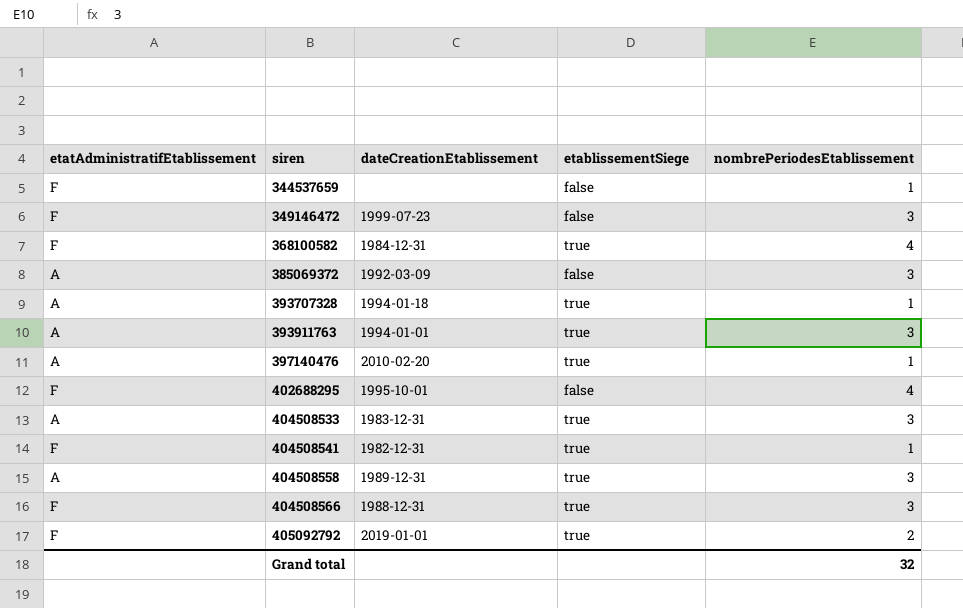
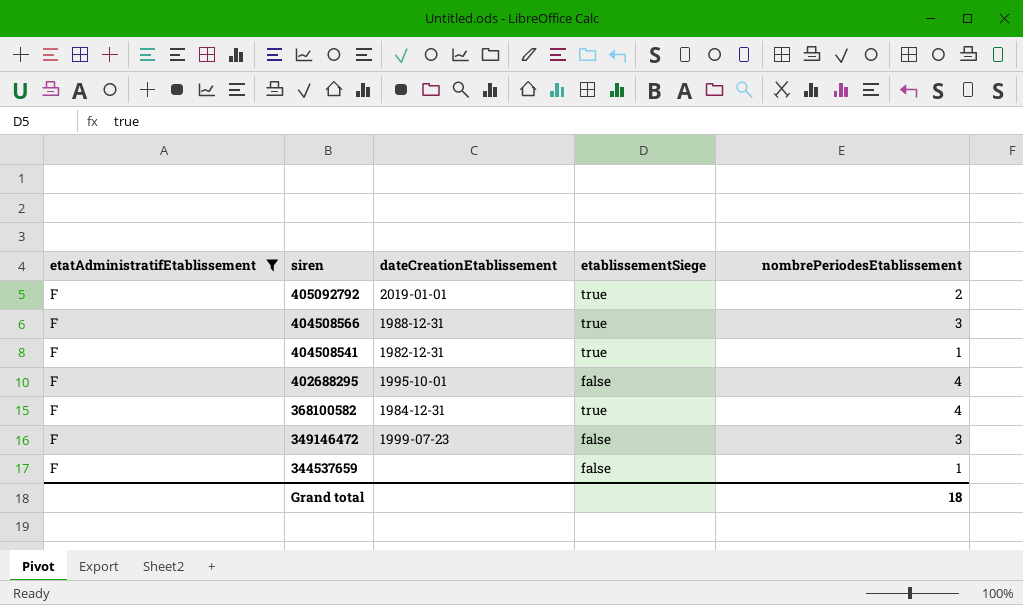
filter: none -> etatAdministratifEtablissement = F
row order: siren ascending -> siren descending
Grand total | nombrePeriodesEtablissement: 32 -> 18

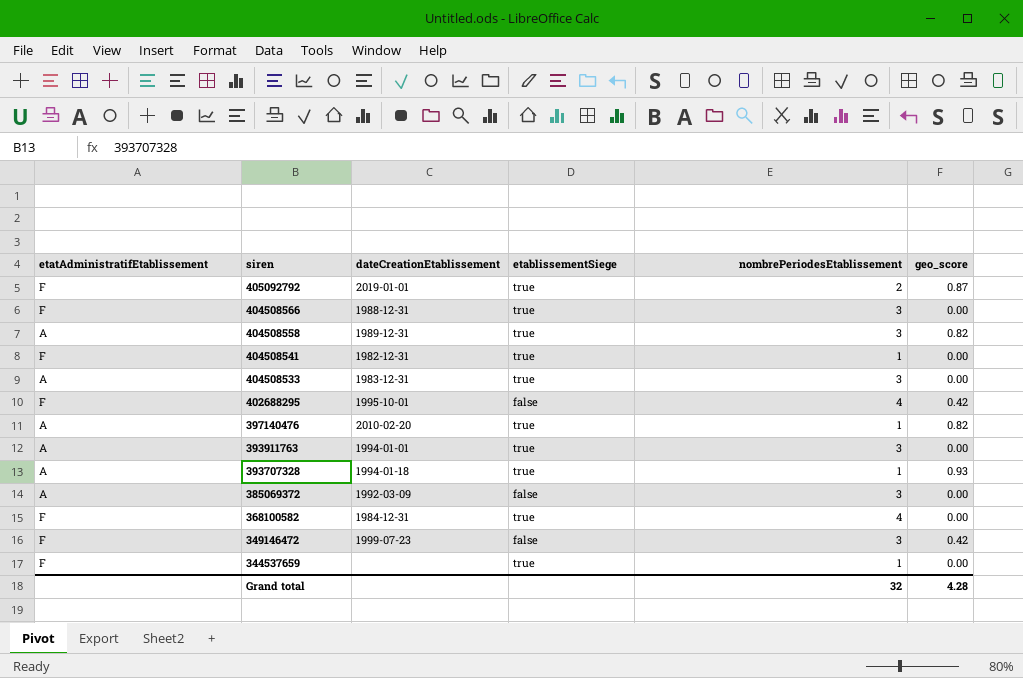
filter: etatAdministratifEtablissement = F -> none
column geo_score | position: none -> 6
344537659 | etablissementSiege: false -> true
Grand total | nombrePeriodesEtablissement: 18 -> 32

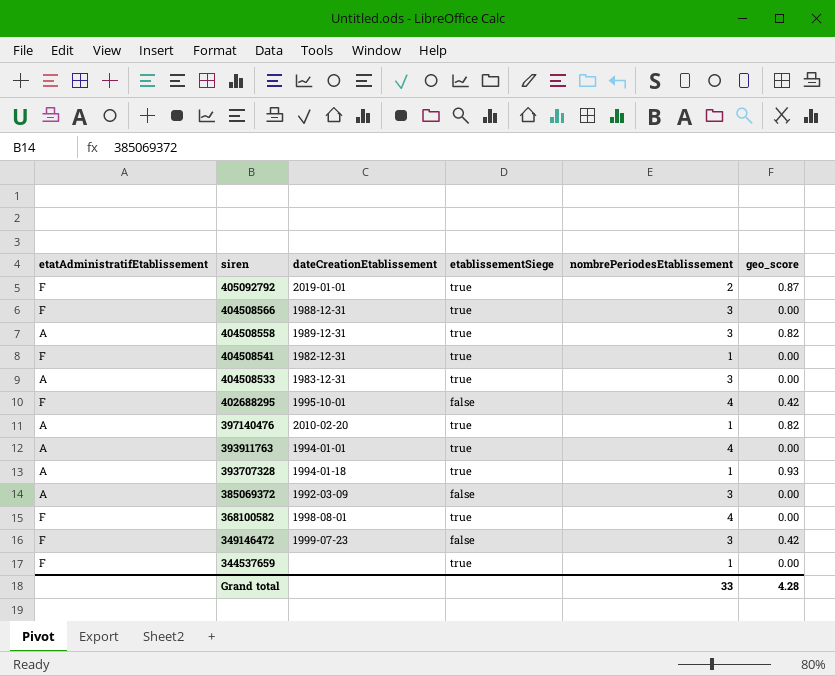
393911763 | nombrePeriodesEtablissement: 3 -> 4
368100582 | dateCreationEtablissement: 1984-12-31 -> 1998-08-01
Grand total | nombrePeriodesEtablissement: 32 -> 33

